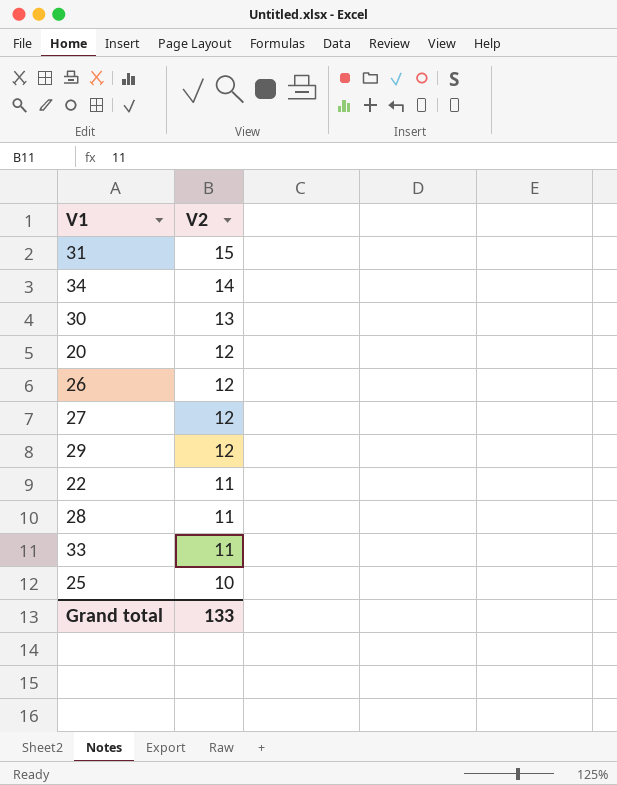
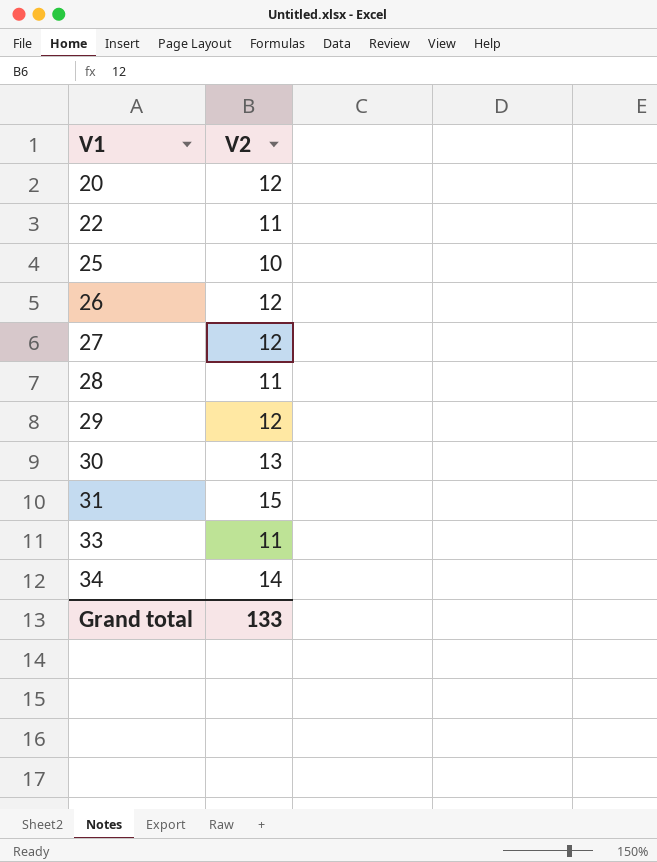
row order: V2 descending -> V1 ascending

